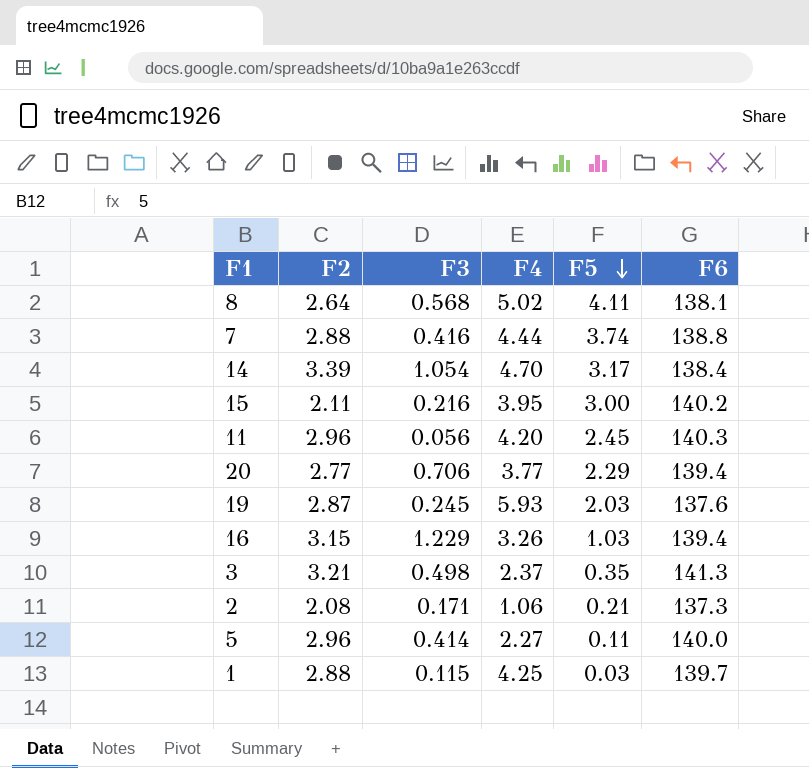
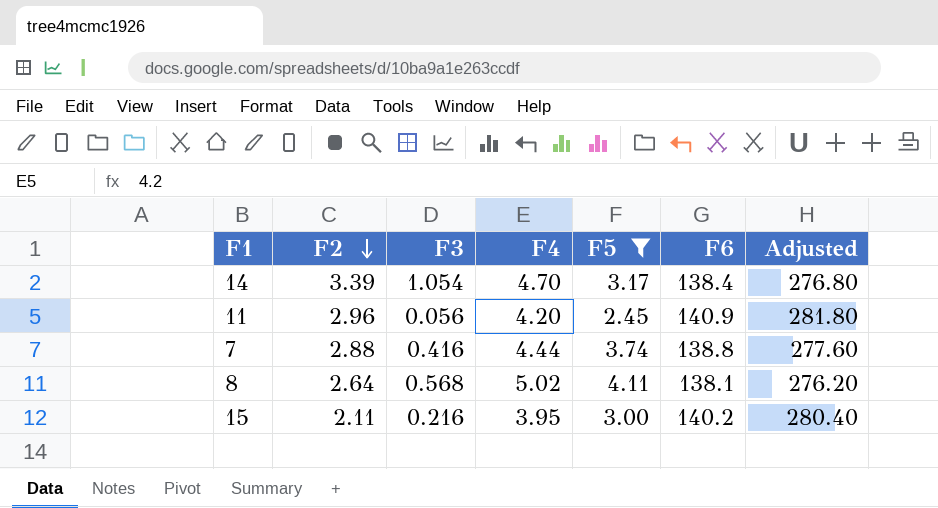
filter: none -> F5 >= 2.45
row order: F5 descending -> F2 descending
column Adjusted | formula: none -> [F6] * 2
11 | F6: 140.3 -> 140.9

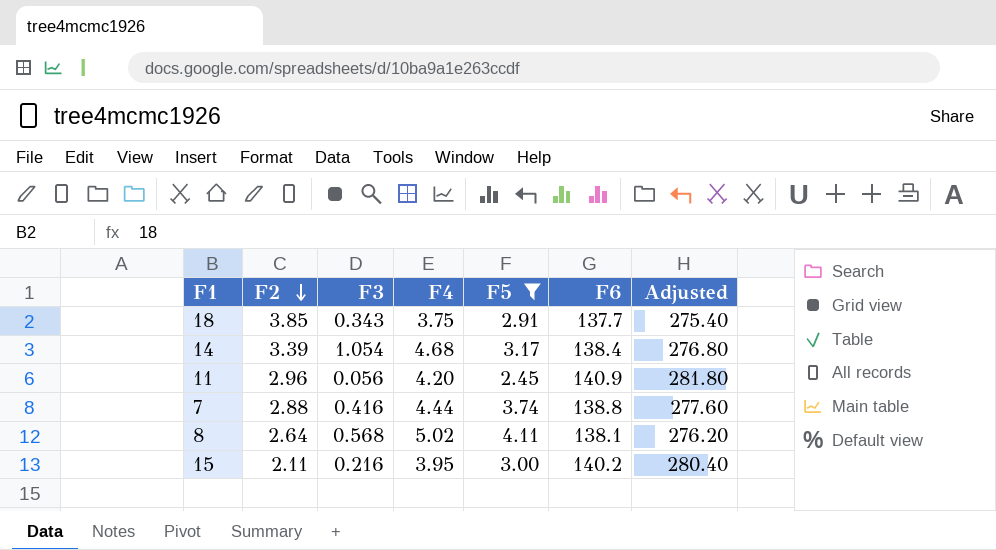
row 18: none -> 3.85 | 0.343 | 3.75 | 2.91 | 137.7 | 275.40
14 | F4: 4.70 -> 4.68

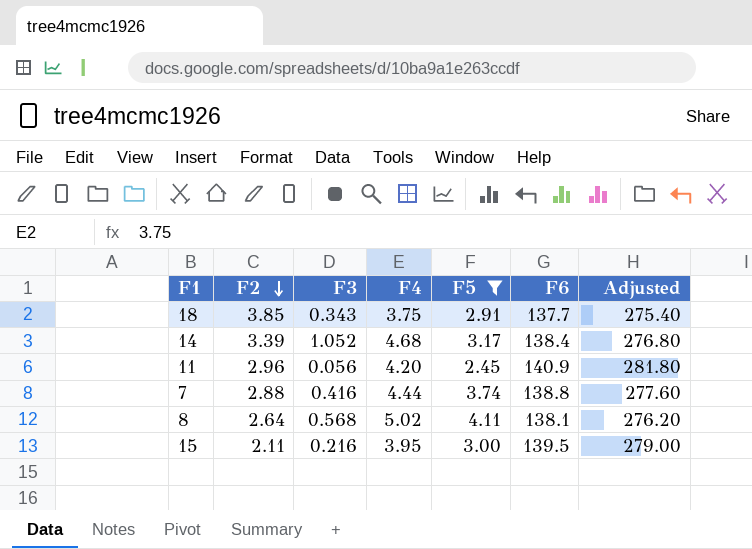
14 | F3: 1.054 -> 1.052
15 | F6: 140.2 -> 139.5
15 | Adjusted: 280.40 -> 279.00

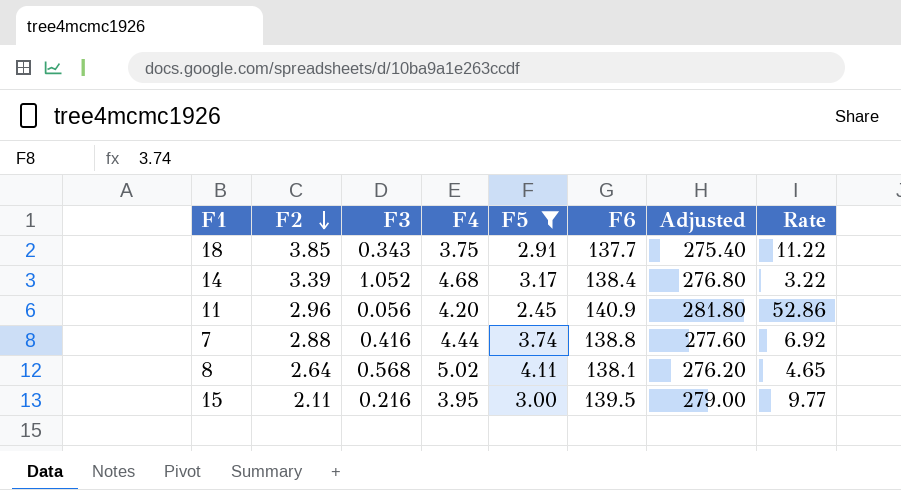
column Rate | formula: none -> [F2] / [F3]

